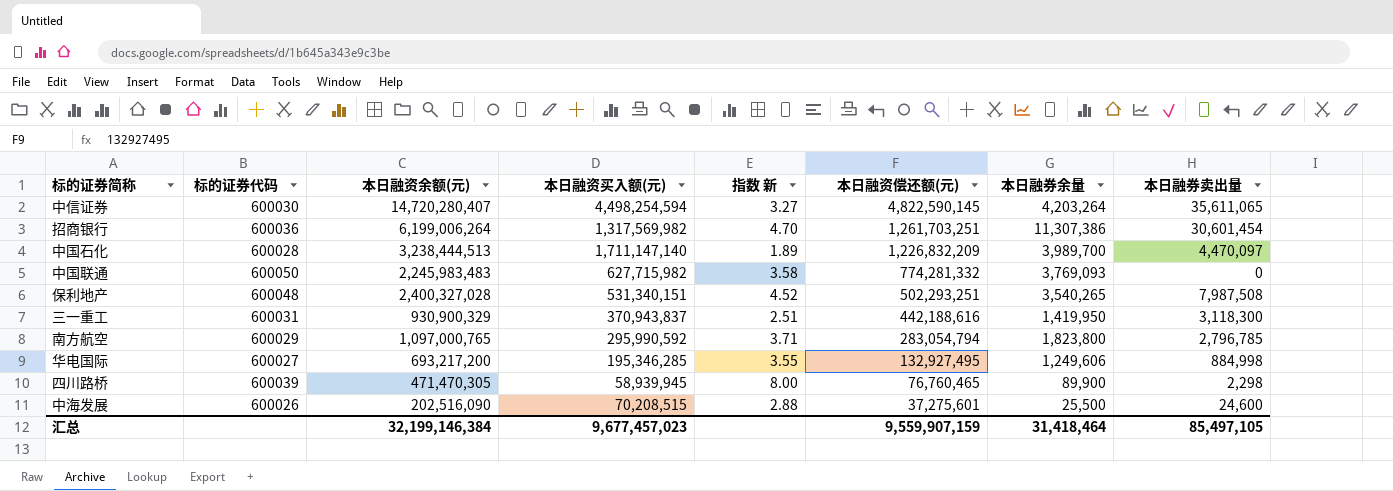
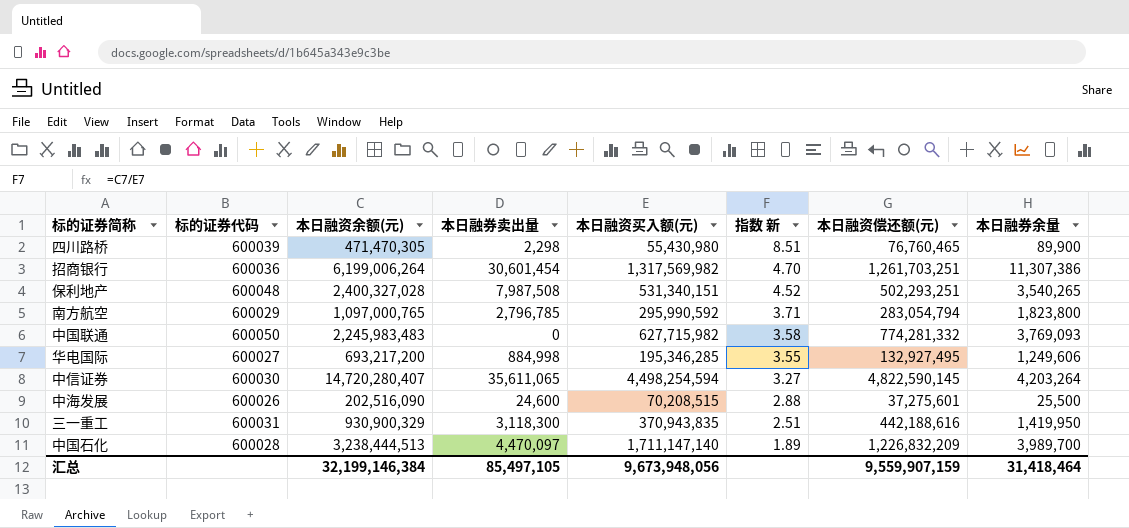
row order: 本日融资偿还额(元) descending -> 指数 新 descending
column 本日融券卖出量 | position: 8 -> 4
四川路桥 | 本日融资买入额(元): 58,939,945 -> 55,430,980
四川路桥 | 指数 新: 8.00 -> 8.51
三一重工 | 本日融资买入额(元): 370,943,837 -> 370,943,835
汇总 | 本日融资买入额(元): 9,677,457,023 -> 9,673,948,056

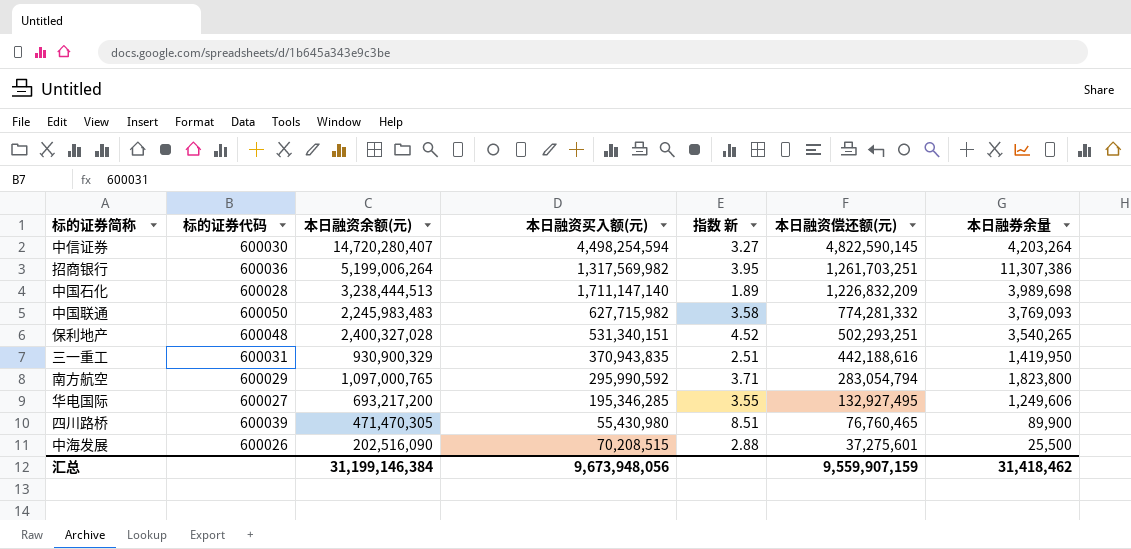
row order: 指数 新 descending -> 本日融资偿还额(元) descending
column 本日融券卖出量 | position: 4 -> none
招商银行 | 本日融资余额(元): 6,199,006,264 -> 5,199,006,264
招商银行 | 指数 新: 4.70 -> 3.95
中国石化 | 本日融券余量: 3,989,700 -> 3,989,698
汇总 | 本日融资余额(元): 32,199,146,384 -> 31,199,146,384
汇总 | 本日融券余量: 31,418,464 -> 31,418,462

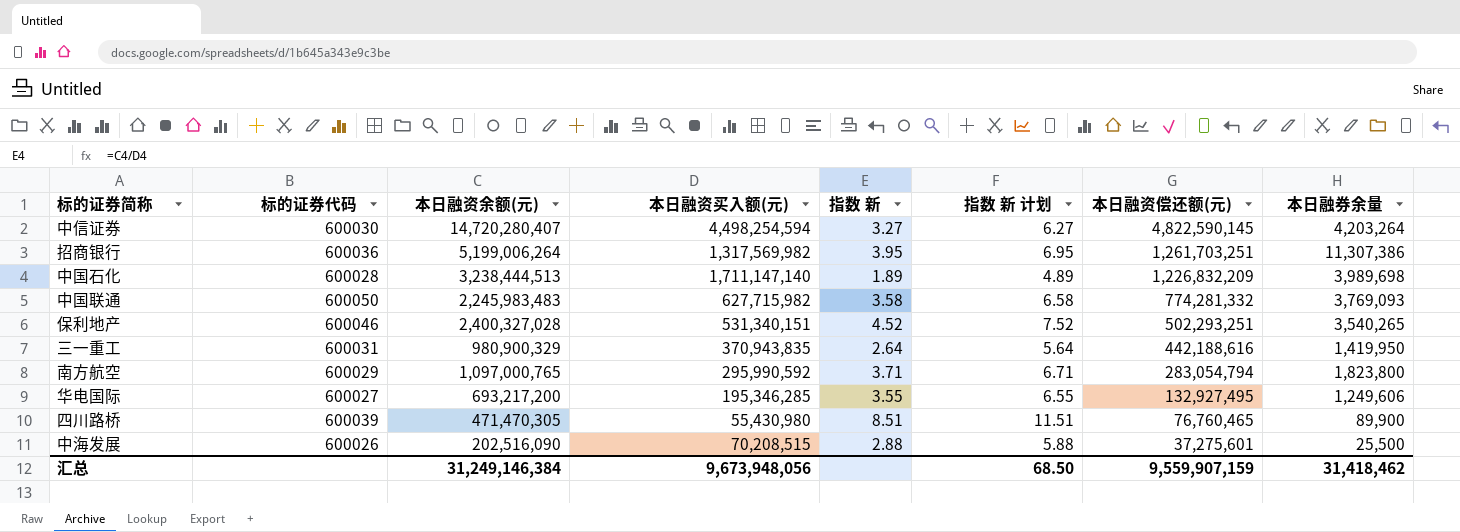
column 指数 新 计划 | formula: none -> [指数 新] + 3
保利地产 | 标的证券代码: 600048 -> 600046
三一重工 | 本日融资余额(元): 930,900,329 -> 980,900,329
三一重工 | 指数 新: 2.51 -> 2.64
汇总 | 本日融资余额(元): 31,199,146,384 -> 31,249,146,384

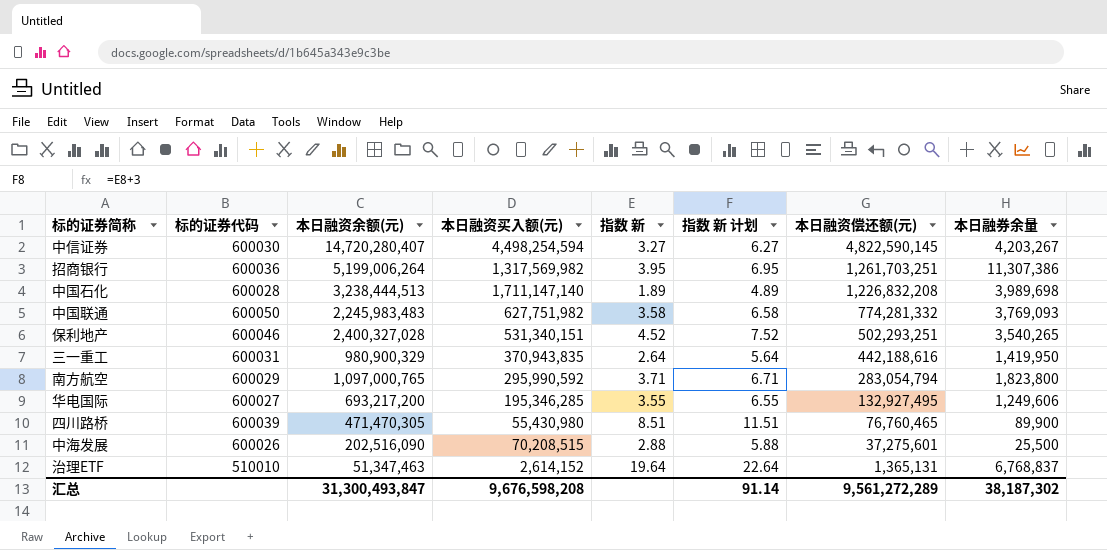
中信证券 | 本日融券余量: 4,203,264 -> 4,203,267
中国石化 | 本日融资偿还额(元): 1,226,832,209 -> 1,226,832,208
中国联通 | 本日融资买入额(元): 627,715,982 -> 627,751,982
row 治理ETF: none -> 510010 | 51,347,463 | 2,614,152 | 19.64 | 22.64 | 1,365,131 | 6,768,837
汇总 | 本日融资余额(元): 31,249,146,384 -> 31,300,493,847
汇总 | 本日融资买入额(元): 9,673,948,056 -> 9,676,598,208
汇总 | 指数 新 计划: 68.50 -> 91.14
汇总 | 本日融资偿还额(元): 9,559,907,159 -> 9,561,272,289
汇总 | 本日融券余量: 31,418,462 -> 38,187,302

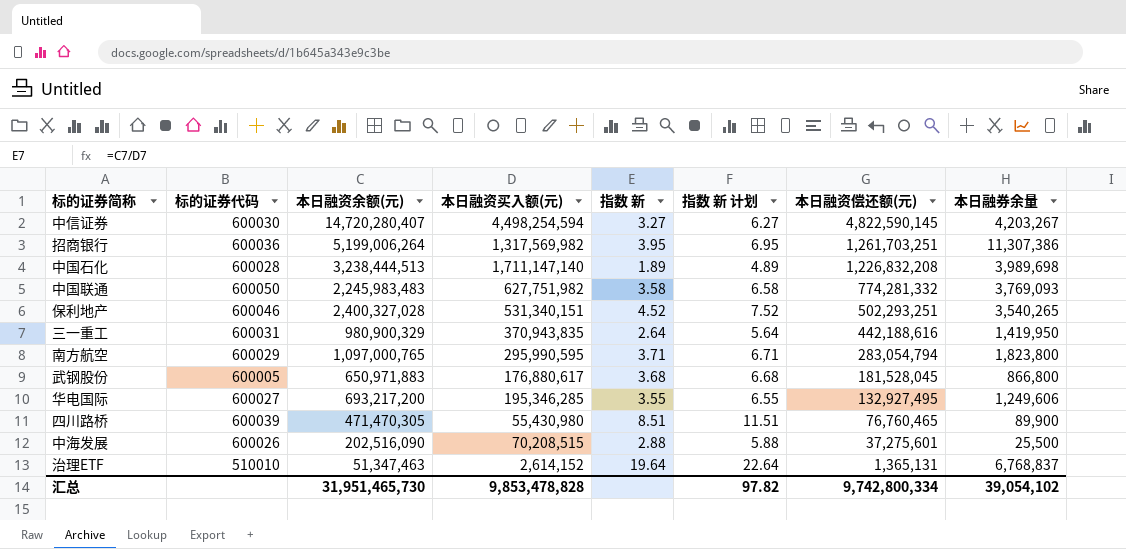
南方航空 | 本日融资买入额(元): 295,990,592 -> 295,990,595
row 武钢股份: none -> 600005 | 650,971,883 | 176,880,617 | 3.68 | 6.68 | 181,528,045 | 866,800
汇总 | 本日融资余额(元): 31,300,493,847 -> 31,951,465,730
汇总 | 本日融资买入额(元): 9,676,598,208 -> 9,853,478,828
汇总 | 指数 新 计划: 91.14 -> 97.82
汇总 | 本日融资偿还额(元): 9,561,272,289 -> 9,742,800,334
汇总 | 本日融券余量: 38,187,302 -> 39,054,102

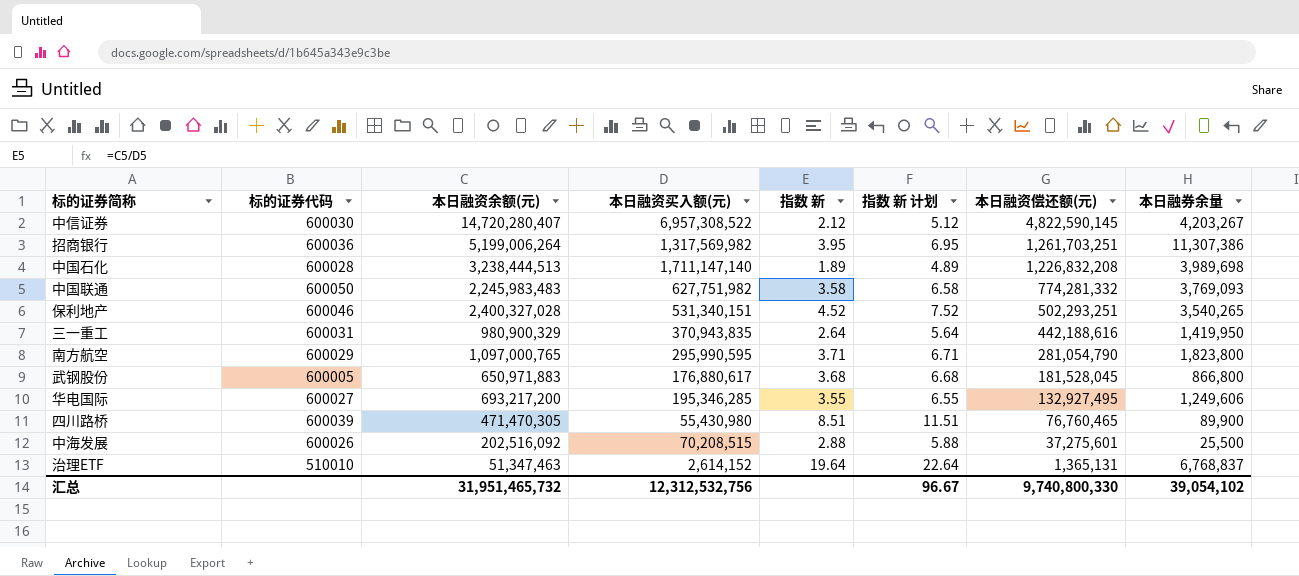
中信证券 | 本日融资买入额(元): 4,498,254,594 -> 6,957,308,522
中信证券 | 指数 新: 3.27 -> 2.12
中信证券 | 指数 新 计划: 6.27 -> 5.12
南方航空 | 本日融资偿还额(元): 283,054,794 -> 281,054,790
中海发展 | 本日融资余额(元): 202,516,090 -> 202,516,092
汇总 | 本日融资余额(元): 31,951,465,730 -> 31,951,465,732
汇总 | 本日融资买入额(元): 9,853,478,828 -> 12,312,532,756
汇总 | 指数 新 计划: 97.82 -> 96.67
汇总 | 本日融资偿还额(元): 9,742,800,334 -> 9,740,800,330

